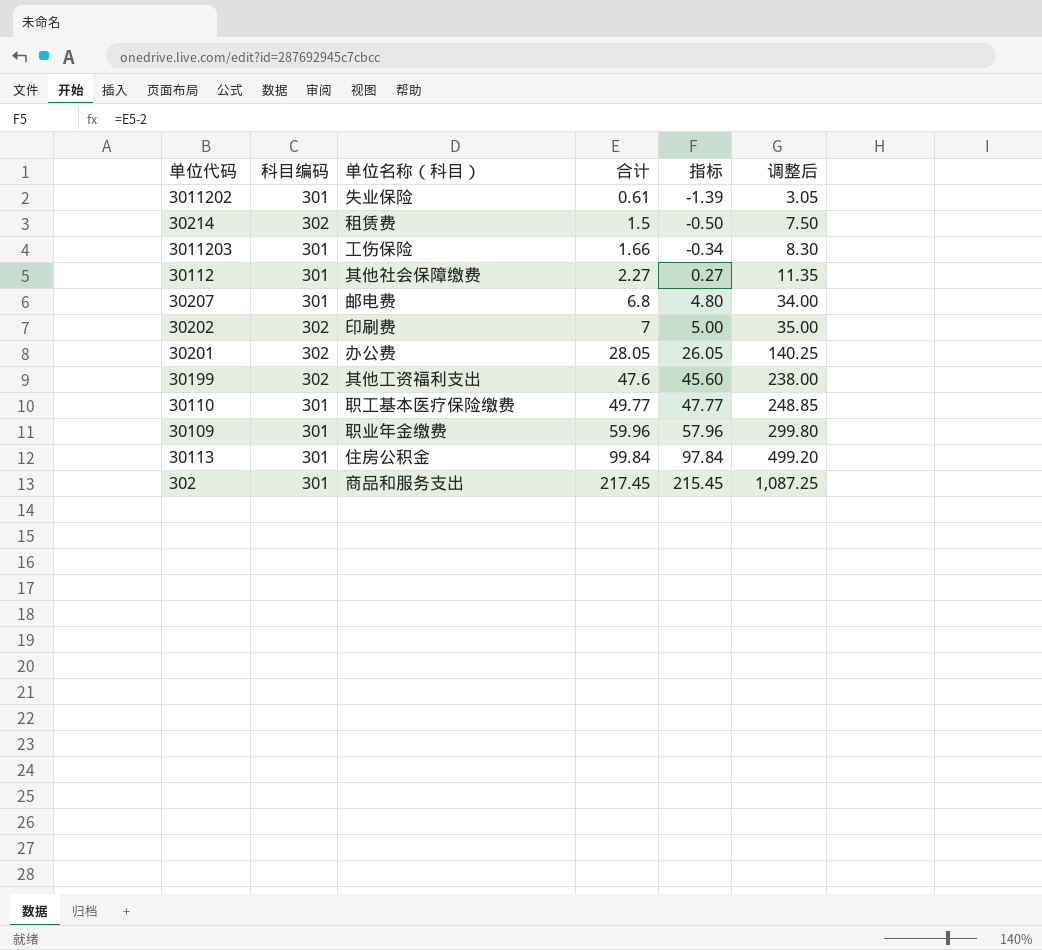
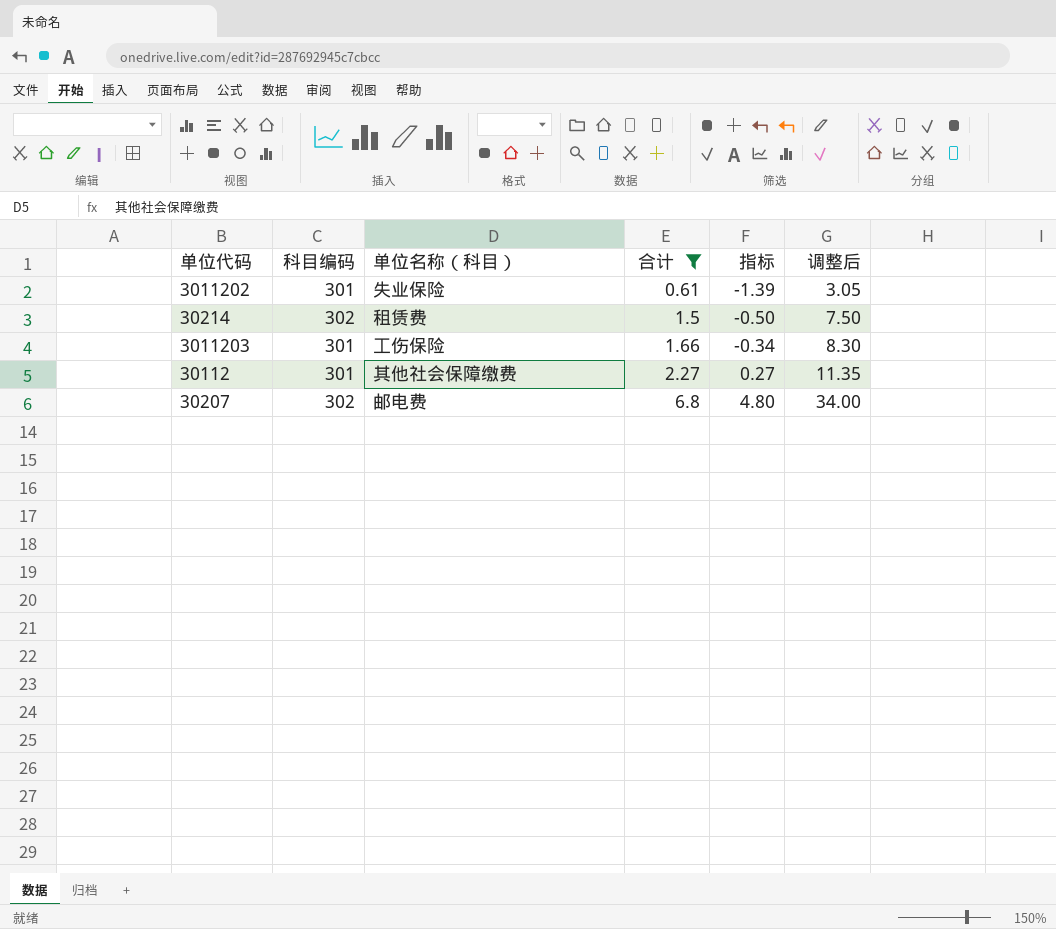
filter: none -> 合计 <= 6.8
30207 | 科目编码: 301 -> 302

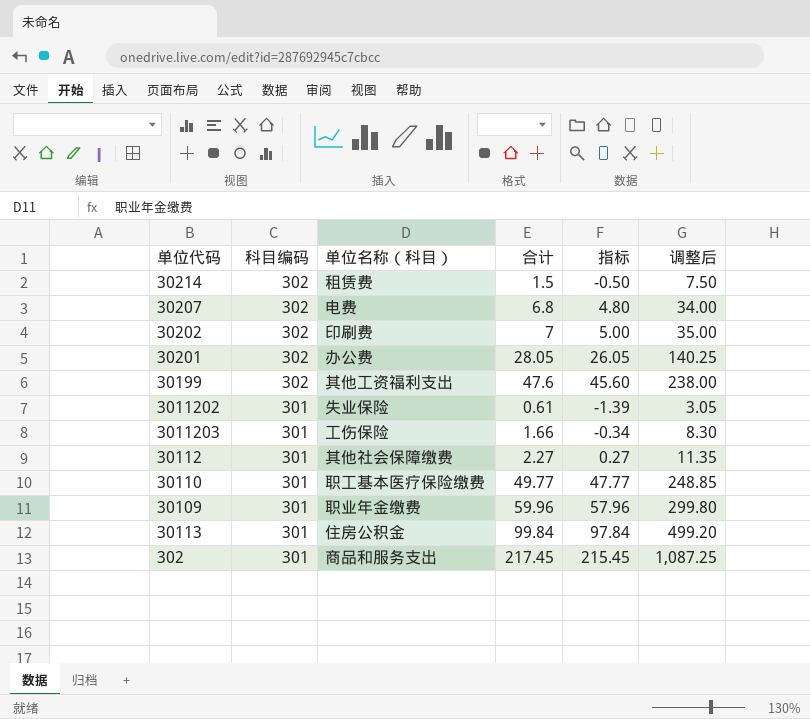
filter: 合计 <= 6.8 -> none
row order: 合计 ascending -> 科目编码 descending
30207 | 单位名称（科目）: 邮电费 -> 电费

